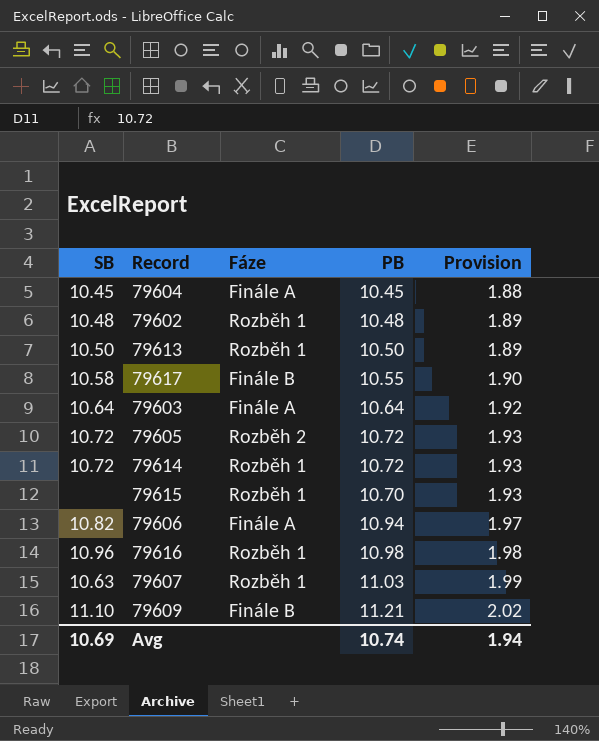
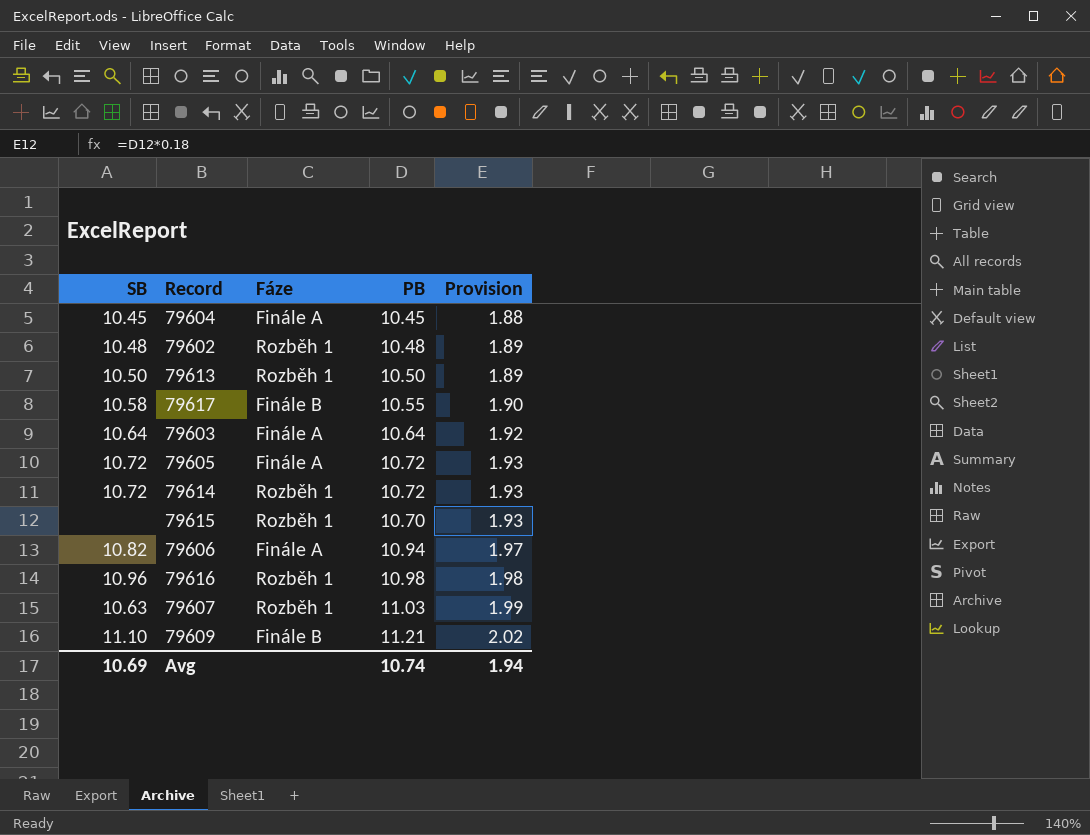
79605 | Fáze: Rozběh 2 -> Finále A

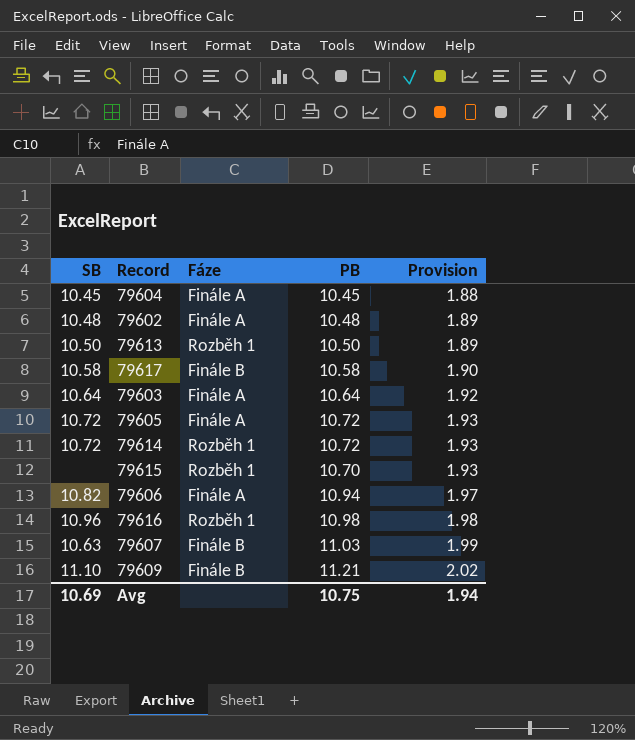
79602 | Fáze: Rozběh 1 -> Finále A
79617 | PB: 10.55 -> 10.58
79607 | Fáze: Rozběh 1 -> Finále B
Avg | PB: 10.74 -> 10.75

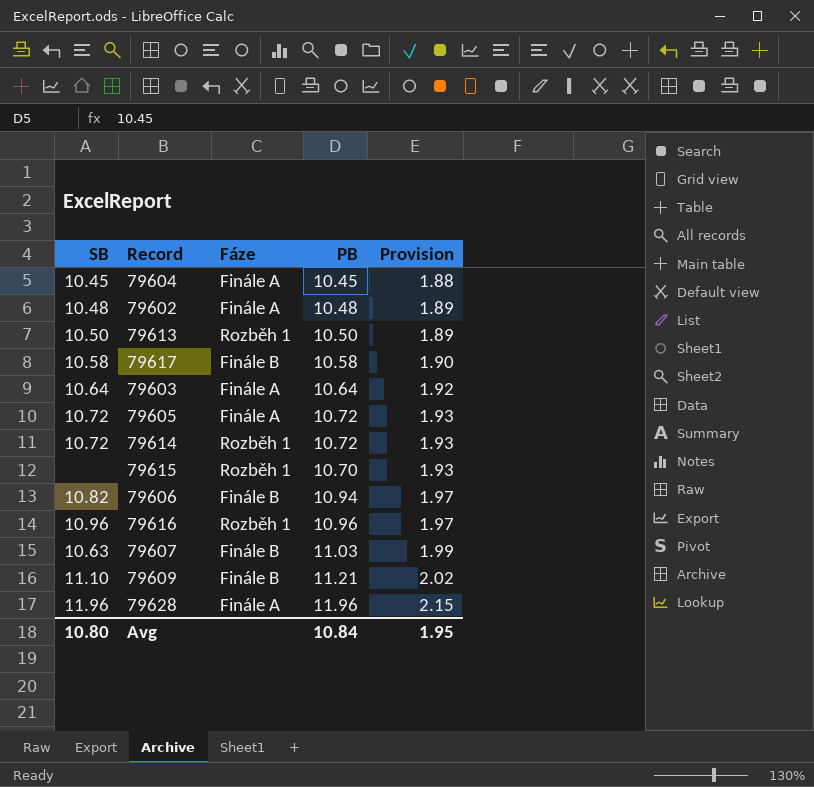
79606 | Fáze: Finále A -> Finále B
79616 | PB: 10.98 -> 10.96
79616 | Provision: 1.98 -> 1.97
row 79628: none -> 11.96 | Finále A | 11.96 | 2.15
Avg | SB: 10.69 -> 10.80
Avg | PB: 10.75 -> 10.84
Avg | Provision: 1.94 -> 1.95

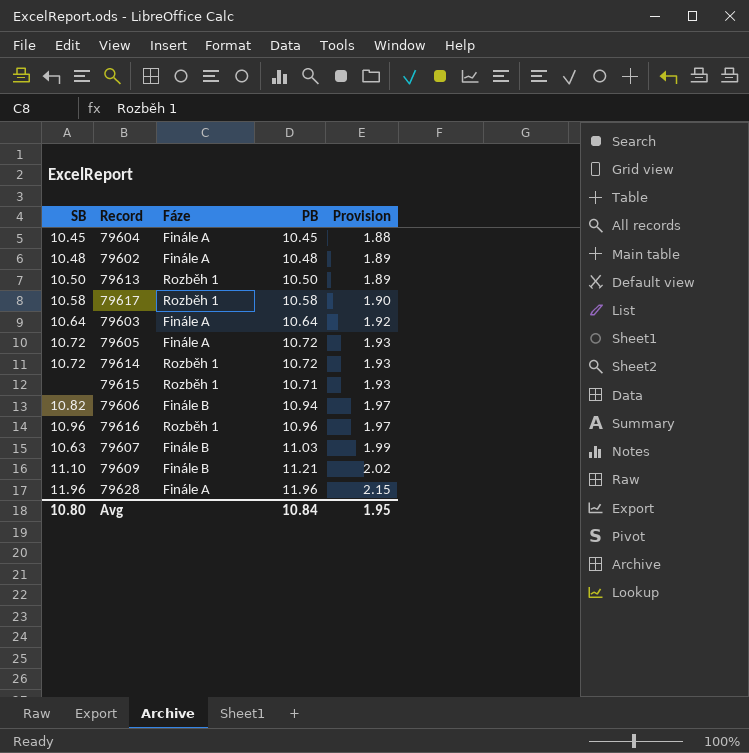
79617 | Fáze: Finále B -> Rozběh 1
79615 | PB: 10.70 -> 10.71

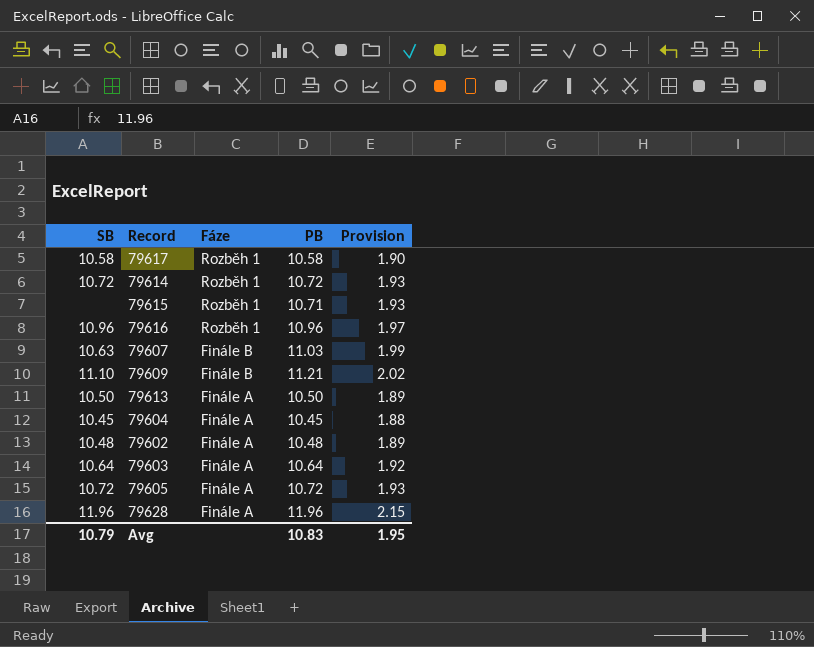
row order: Provision ascending -> Fáze descending
row 79606: 10.82 | Finále B | 10.94 | 1.97 -> none
79613 | Fáze: Rozběh 1 -> Finále A
Avg | SB: 10.80 -> 10.79
Avg | PB: 10.84 -> 10.83

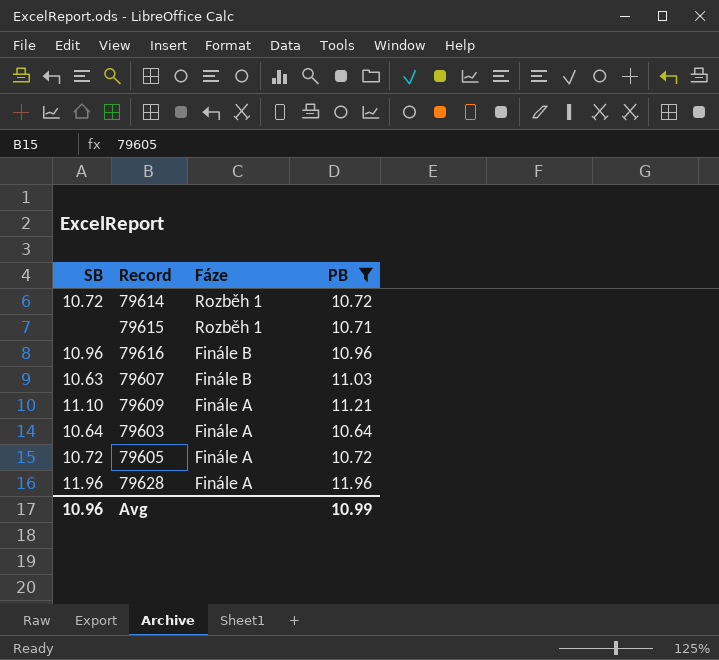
filter: none -> PB >= 10.64
column Provision | formula: [PB] * 0.18 -> none
79616 | Fáze: Rozběh 1 -> Finále B
79609 | Fáze: Finále B -> Finále A
Avg | SB: 10.79 -> 10.96
Avg | PB: 10.83 -> 10.99

